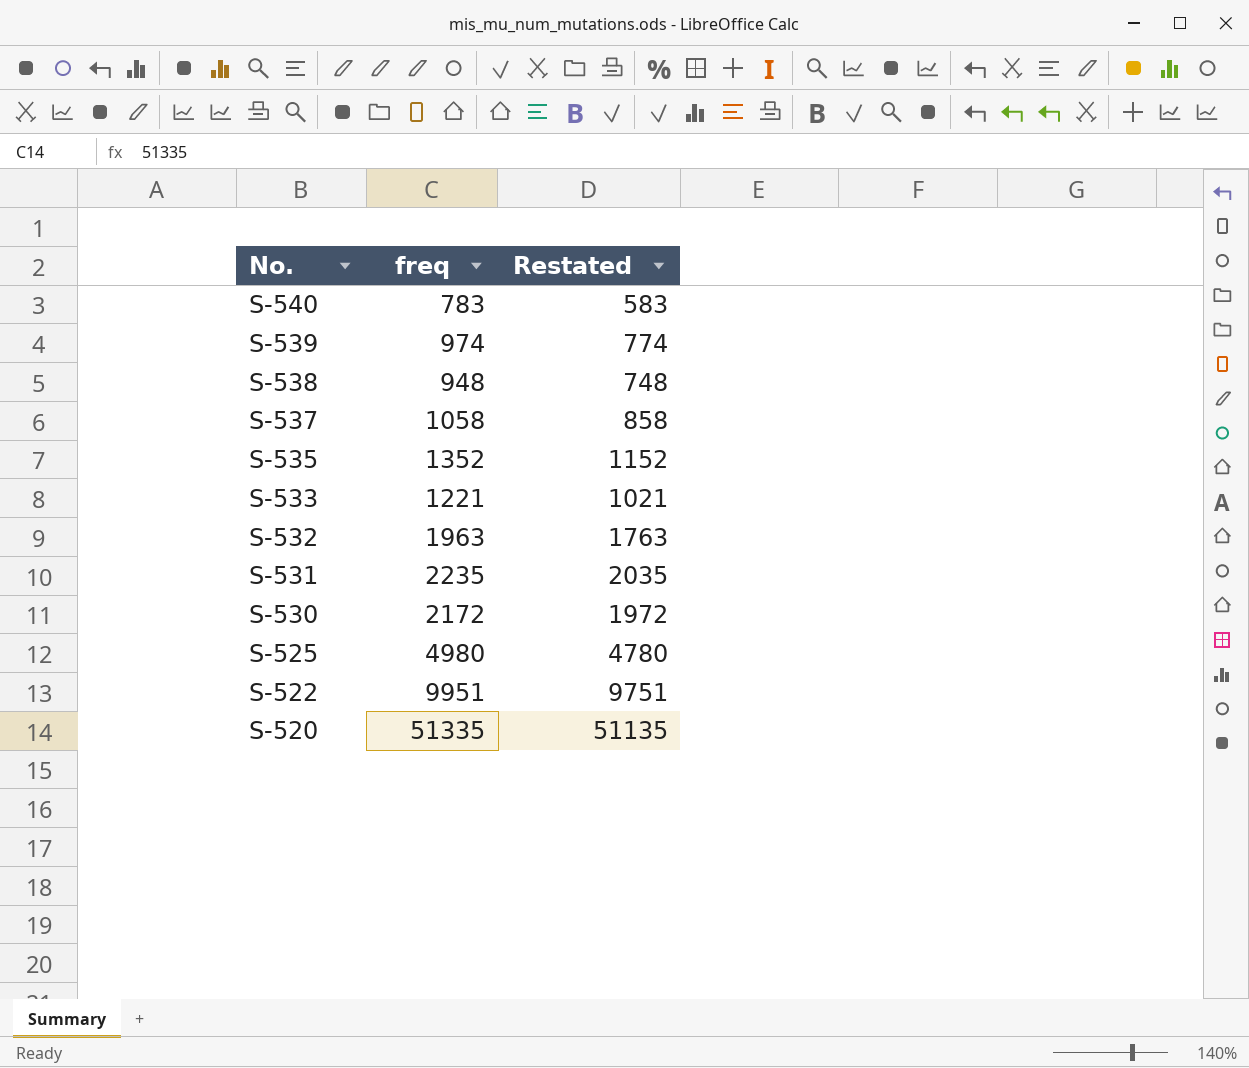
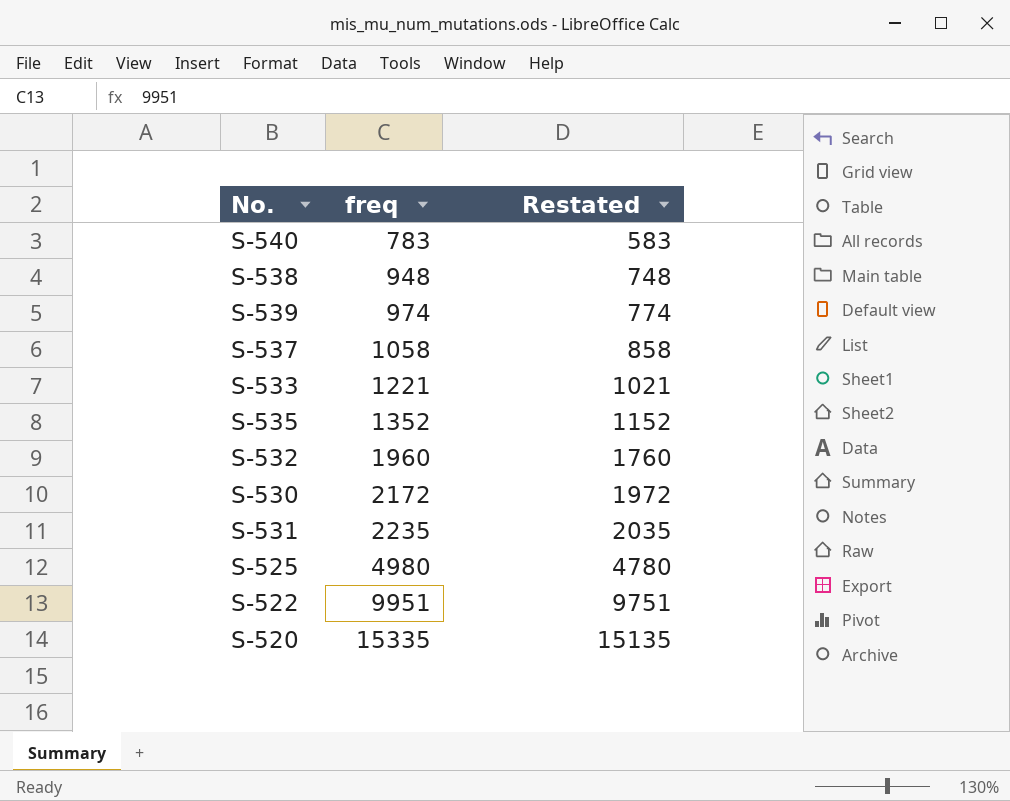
row order: No. descending -> freq ascending
S-532 | freq: 1963 -> 1960
S-532 | Restated: 1763 -> 1760
S-520 | freq: 51335 -> 15335
S-520 | Restated: 51135 -> 15135

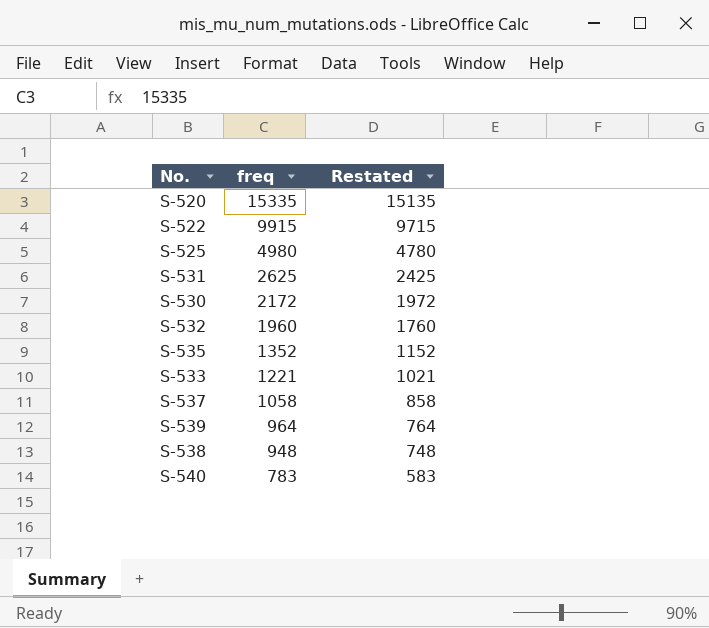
row order: freq ascending -> freq descending
S-522 | freq: 9951 -> 9915
S-522 | Restated: 9751 -> 9715
S-531 | freq: 2235 -> 2625
S-531 | Restated: 2035 -> 2425
S-539 | freq: 974 -> 964
S-539 | Restated: 774 -> 764

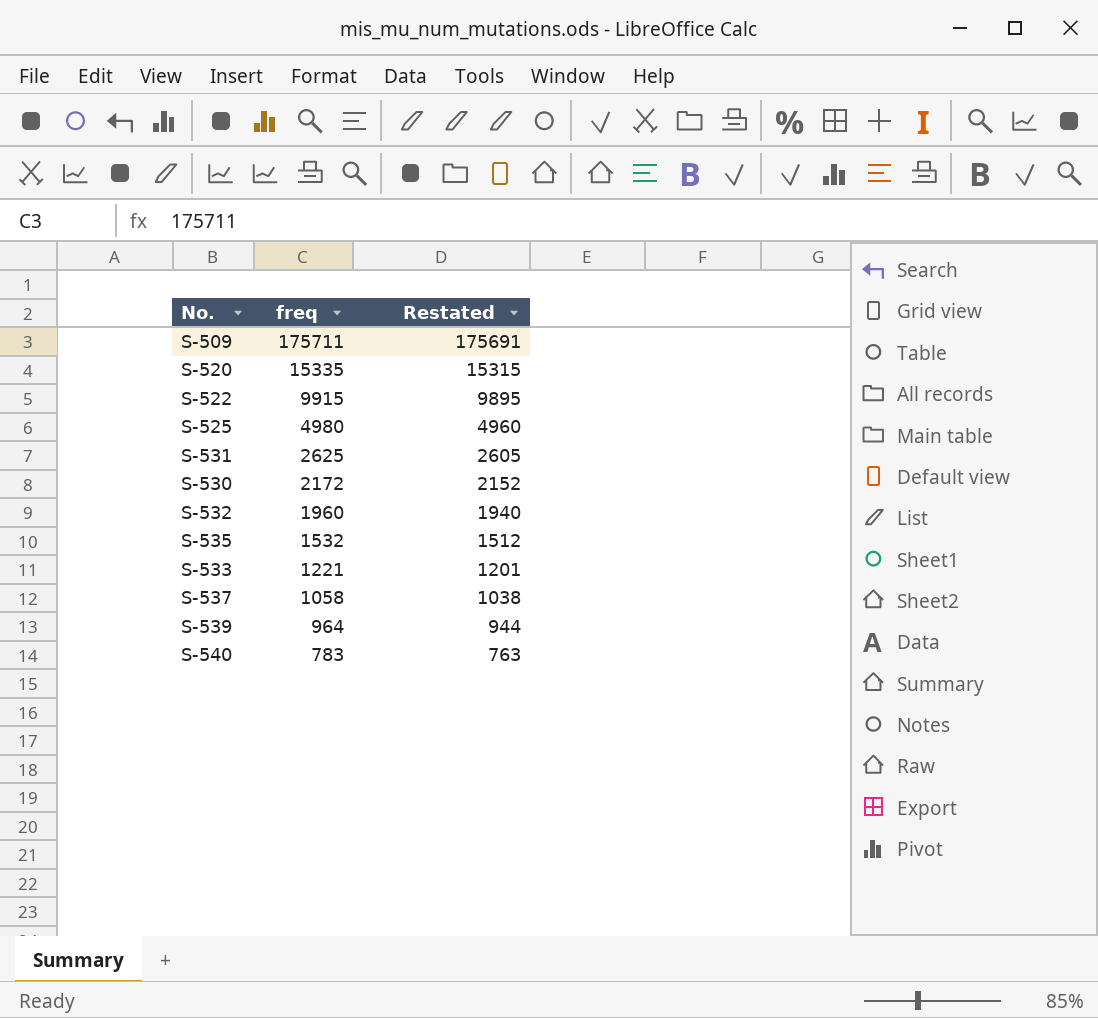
column Restated | formula: [freq] - 200 -> [freq] - 20
row S-538: 948 | 748 -> none
row S-509: none -> 175711 | 175691
S-535 | freq: 1352 -> 1532

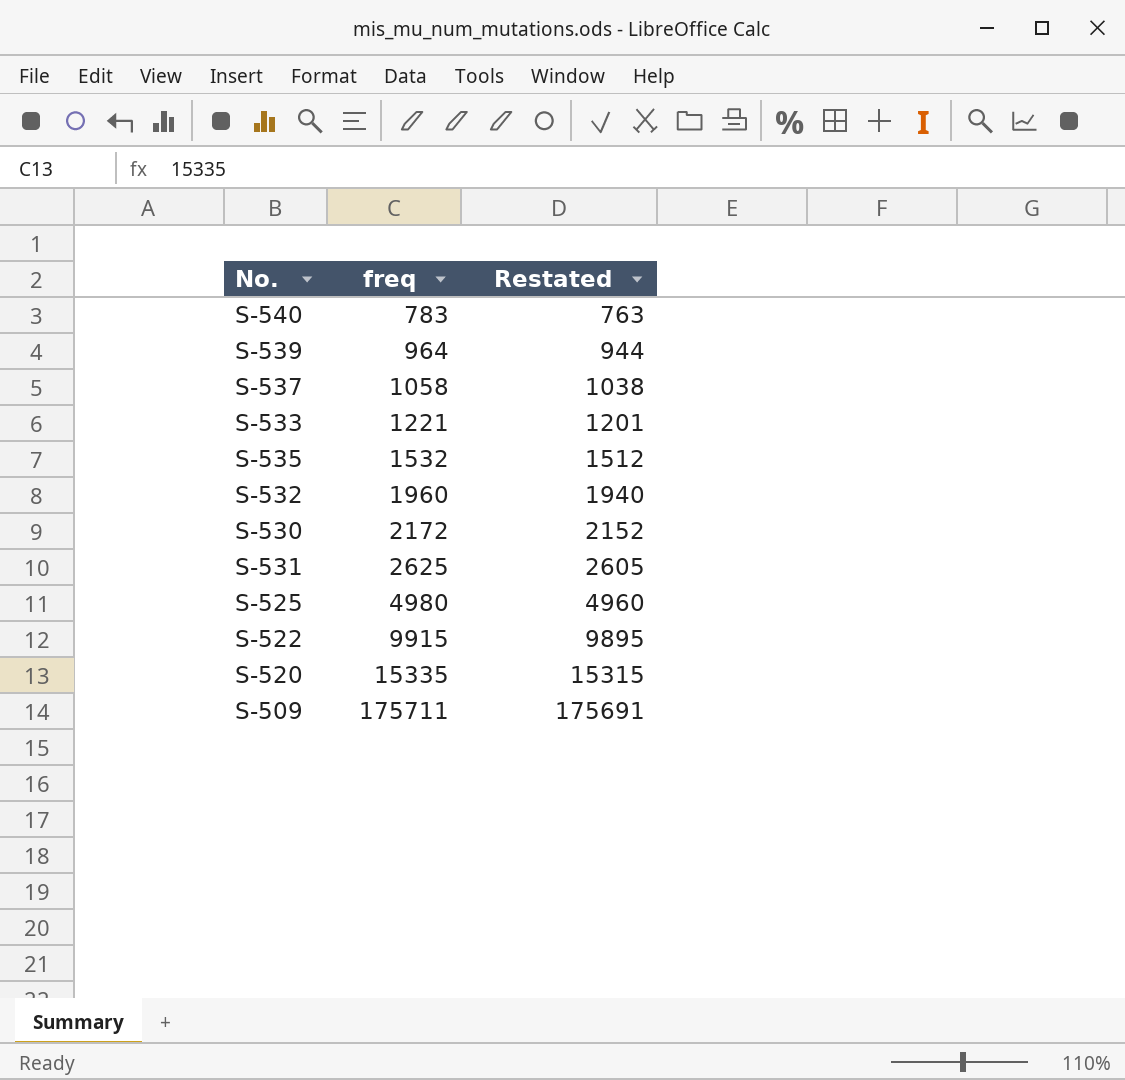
row order: freq descending -> freq ascending

